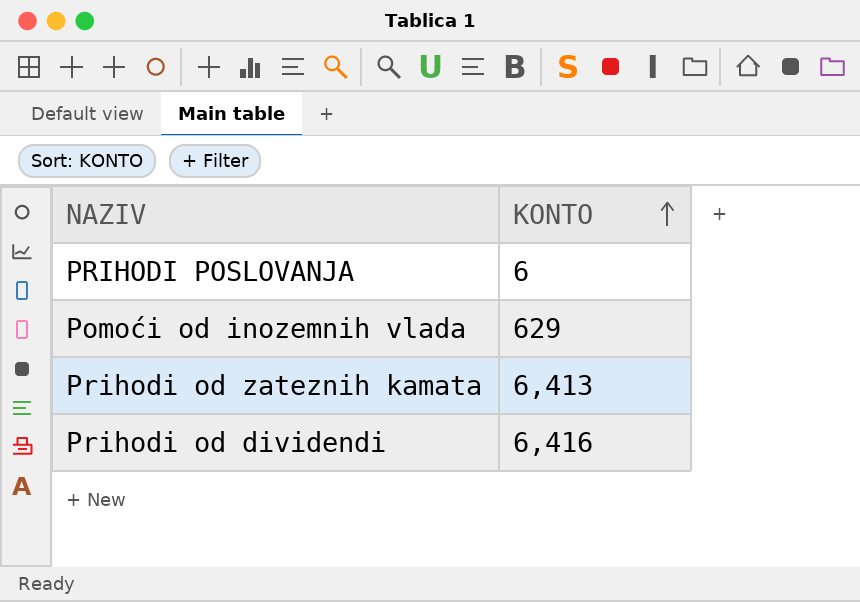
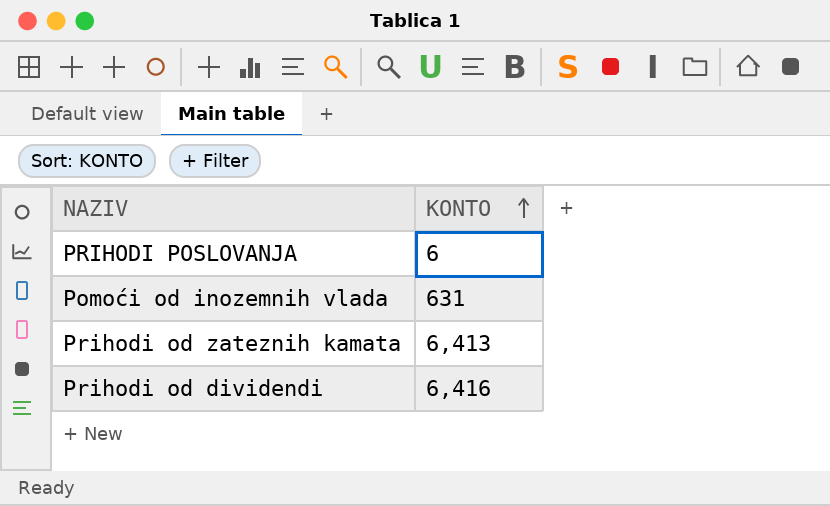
Pomoći od inozemnih vlada | KONTO: 629 -> 631

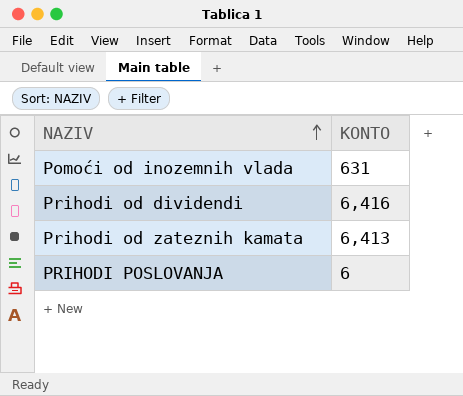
row order: KONTO ascending -> NAZIV ascending

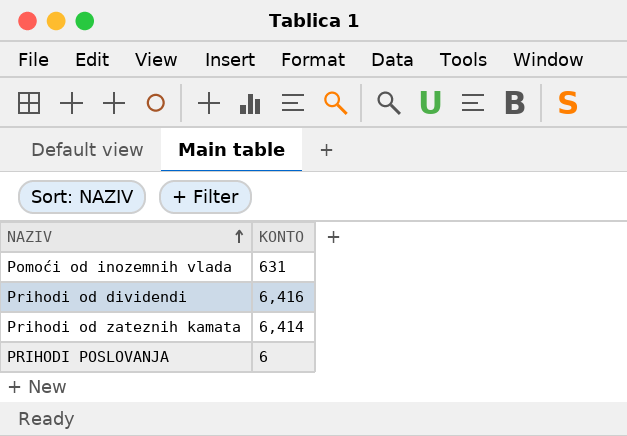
Prihodi od zateznih kamata | KONTO: 6,413 -> 6,414

